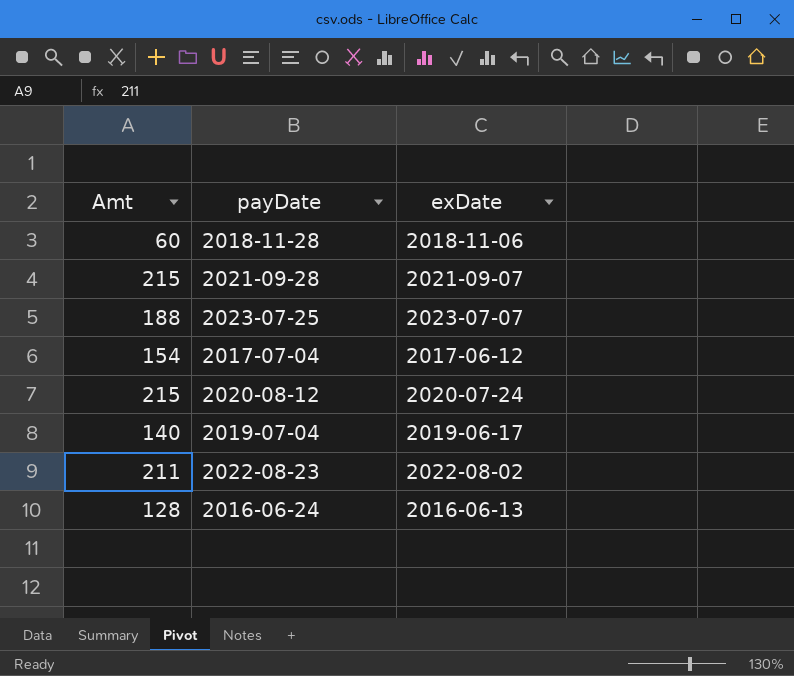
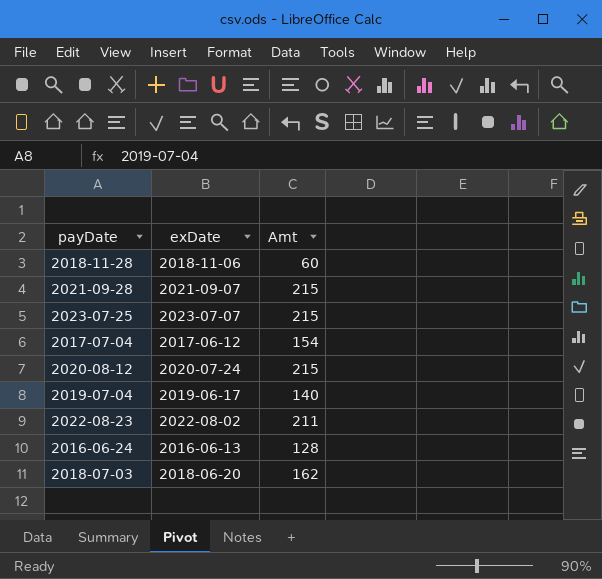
column Amt | position: 1 -> 3
2023-07-25 | Amt: 188 -> 215
row 2018-07-03: none -> 2018-06-20 | 162

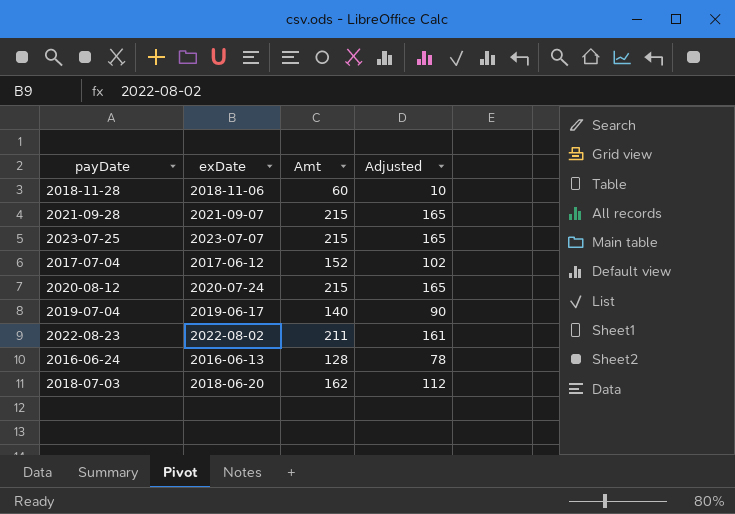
column Adjusted | formula: none -> [Amt] - 50
2017-07-04 | Amt: 154 -> 152

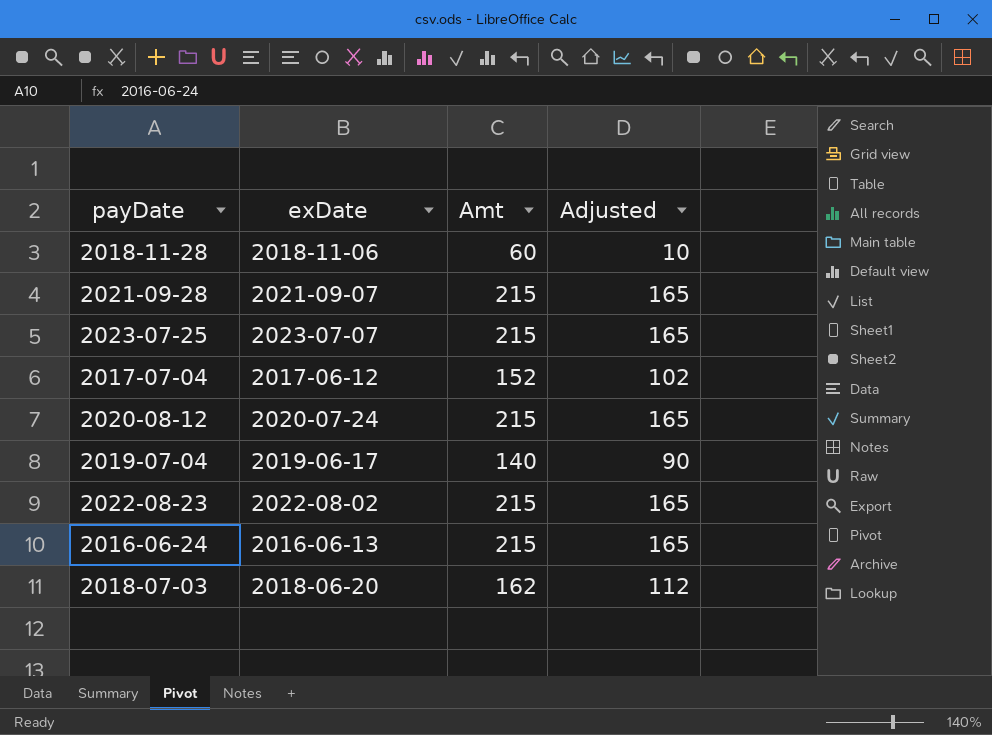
2022-08-23 | Amt: 211 -> 215
2022-08-23 | Adjusted: 161 -> 165
2016-06-24 | Amt: 128 -> 215
2016-06-24 | Adjusted: 78 -> 165

